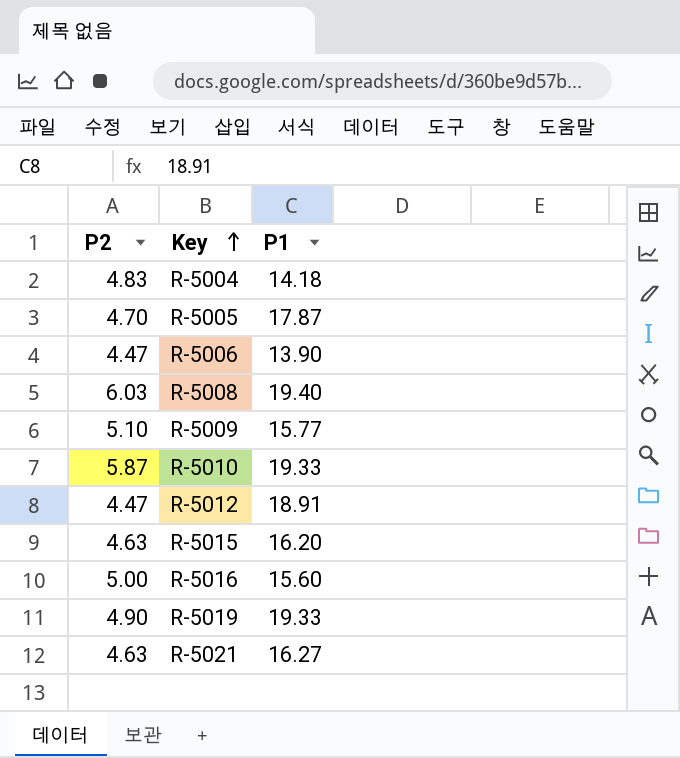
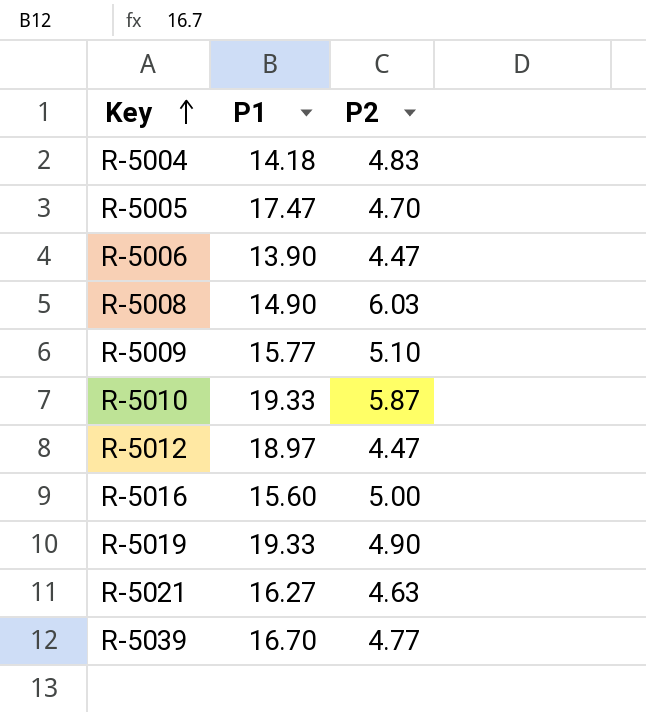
column P2 | position: 1 -> 3
row R-5015: 4.63 | 16.20 -> none
R-5005 | P1: 17.87 -> 17.47
R-5008 | P1: 19.40 -> 14.90
R-5012 | P1: 18.91 -> 18.97
row R-5039: none -> 16.70 | 4.77

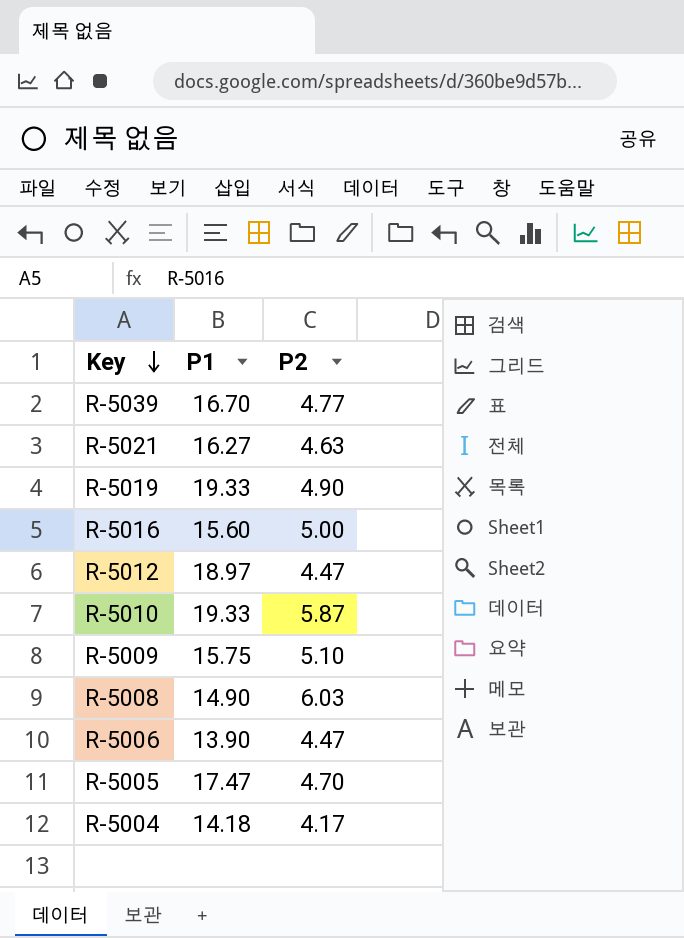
row order: Key ascending -> Key descending
R-5009 | P1: 15.77 -> 15.75
R-5004 | P2: 4.83 -> 4.17

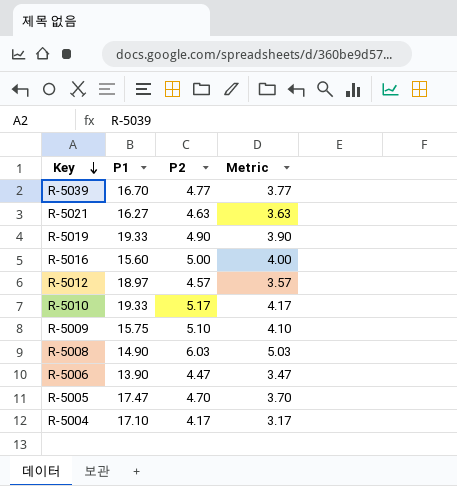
column Metric | formula: none -> [P2] - 1
R-5012 | P2: 4.47 -> 4.57
R-5010 | P2: 5.87 -> 5.17
R-5004 | P1: 14.18 -> 17.10

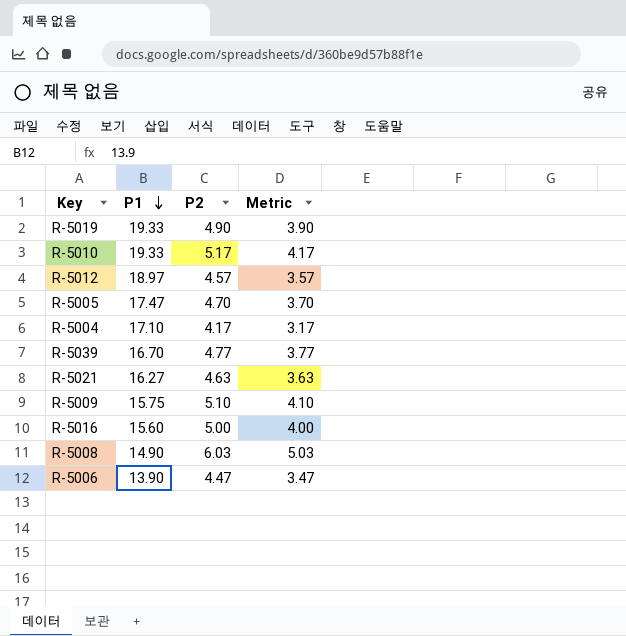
row order: Key descending -> P1 descending

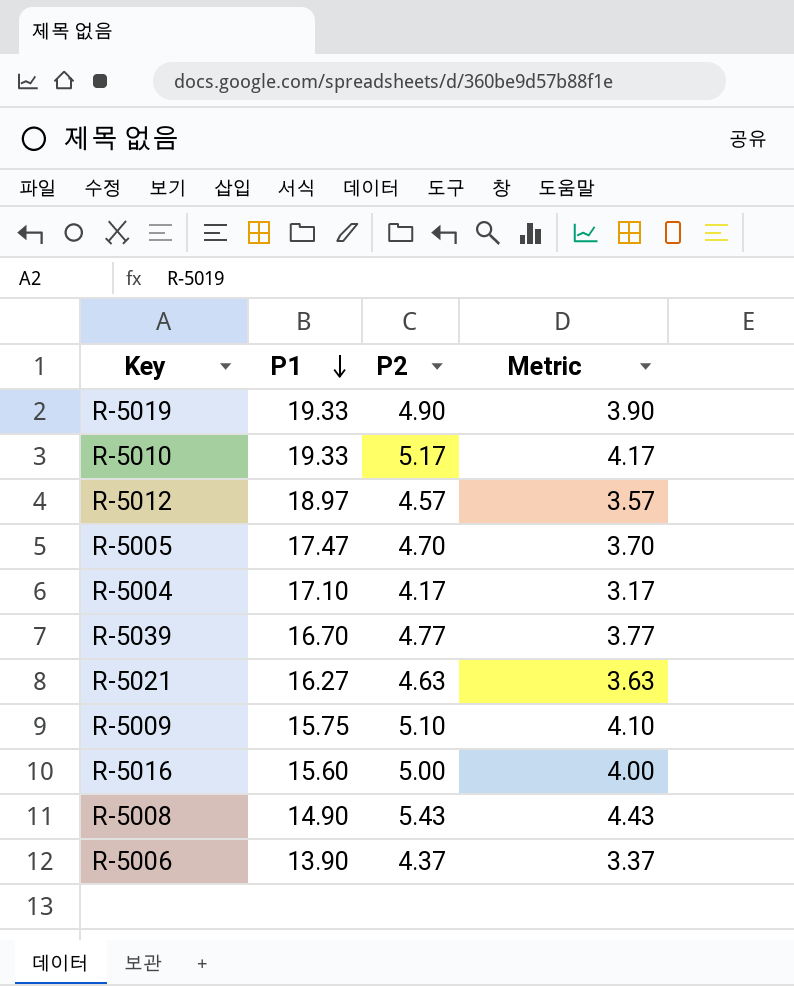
R-5008 | P2: 6.03 -> 5.43
R-5008 | Metric: 5.03 -> 4.43
R-5006 | P2: 4.47 -> 4.37
R-5006 | Metric: 3.47 -> 3.37

